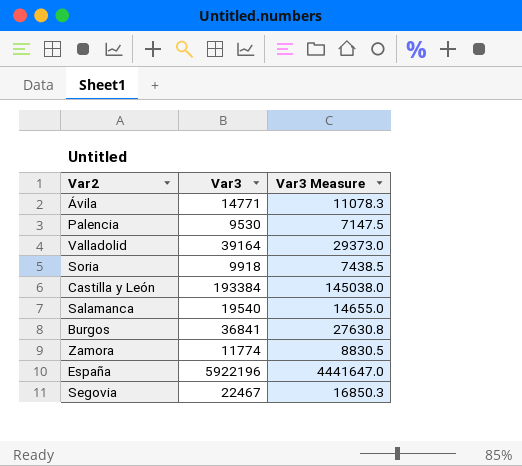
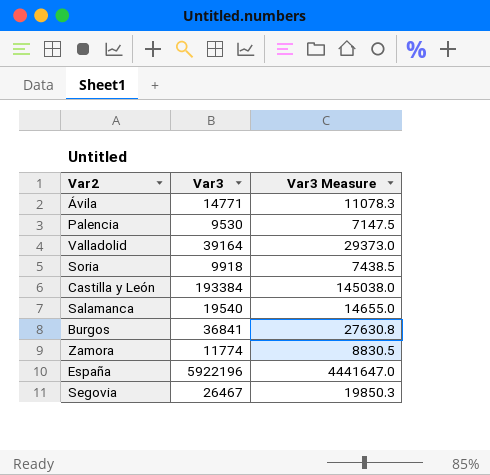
Segovia | Var3: 22467 -> 26467
Segovia | Var3 Measure: 16850.3 -> 19850.3

